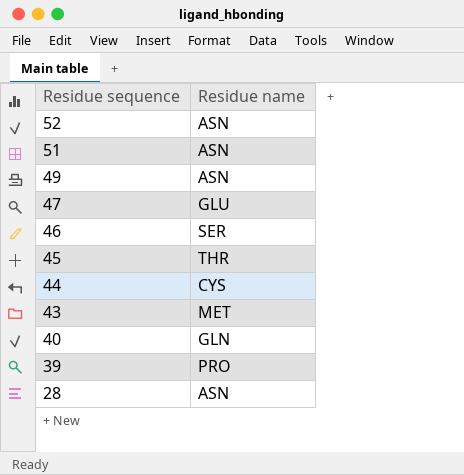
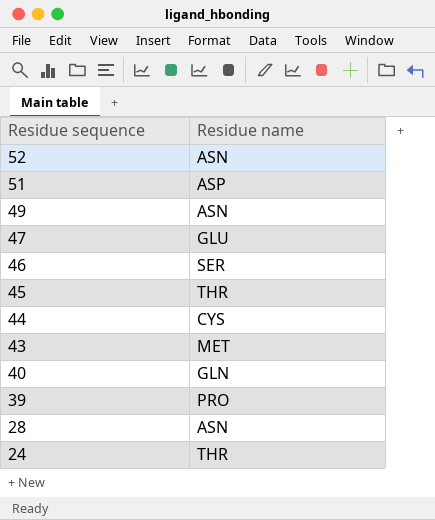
51 | Residue name: ASN -> ASP
row 24: none -> THR

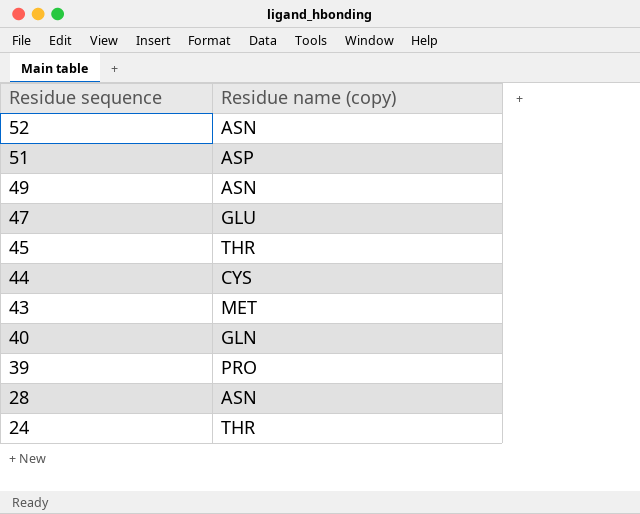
column name: Residue name -> Residue name (copy)
row 46: SER -> none

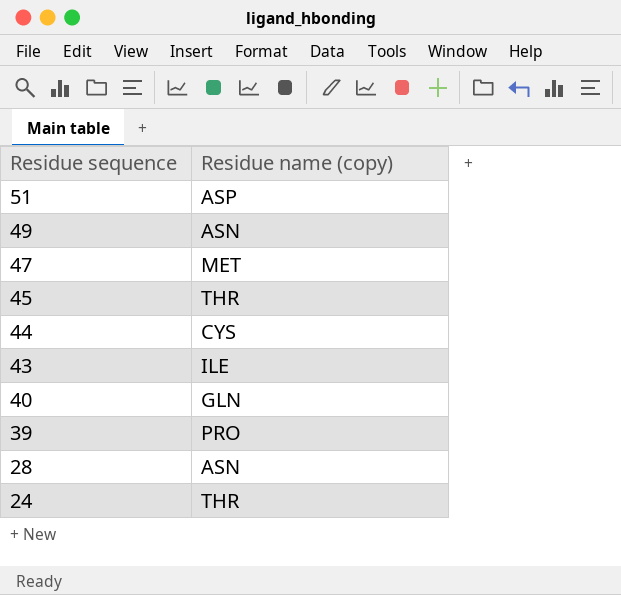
row 52: ASN -> none
47 | Residue name (copy): GLU -> MET
43 | Residue name (copy): MET -> ILE

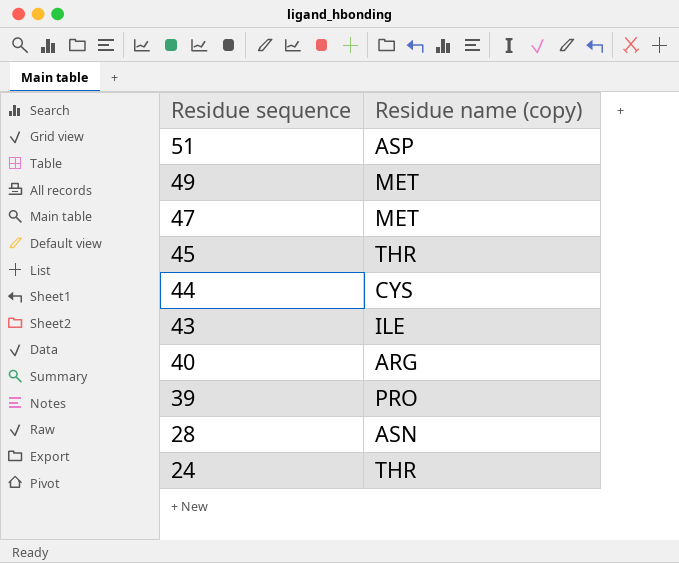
49 | Residue name (copy): ASN -> MET
40 | Residue name (copy): GLN -> ARG

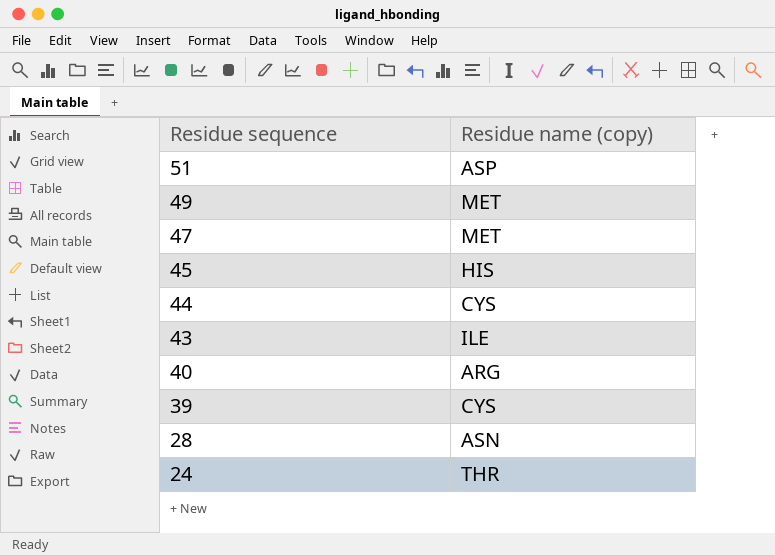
45 | Residue name (copy): THR -> HIS
39 | Residue name (copy): PRO -> CYS

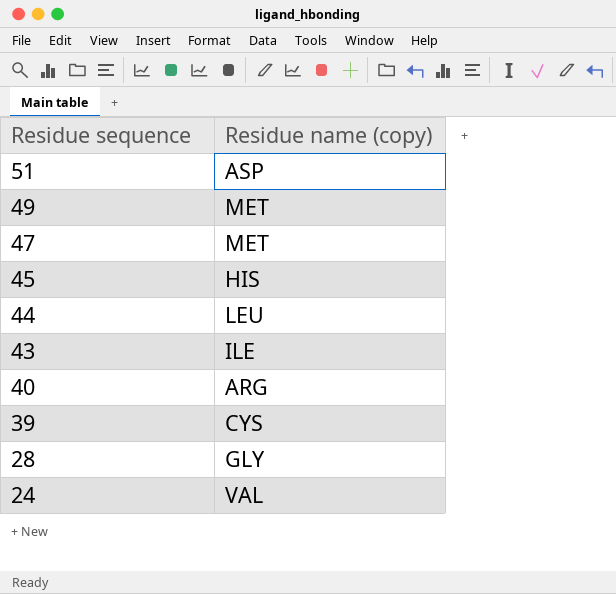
44 | Residue name (copy): CYS -> LEU
28 | Residue name (copy): ASN -> GLY
24 | Residue name (copy): THR -> VAL

